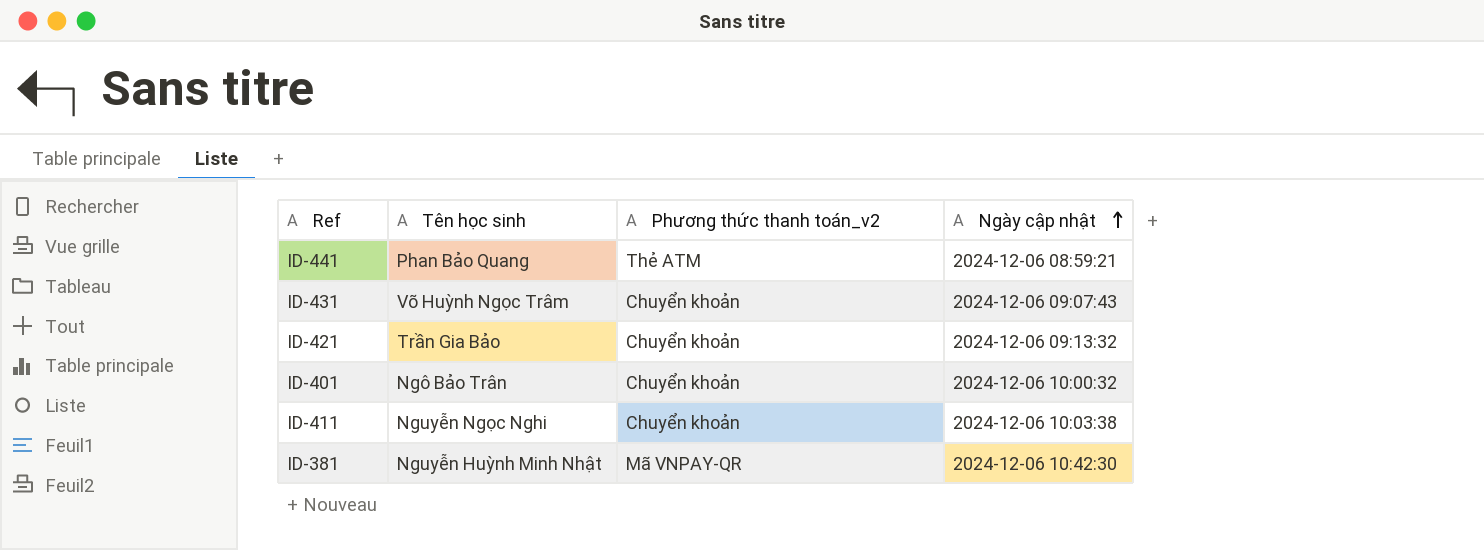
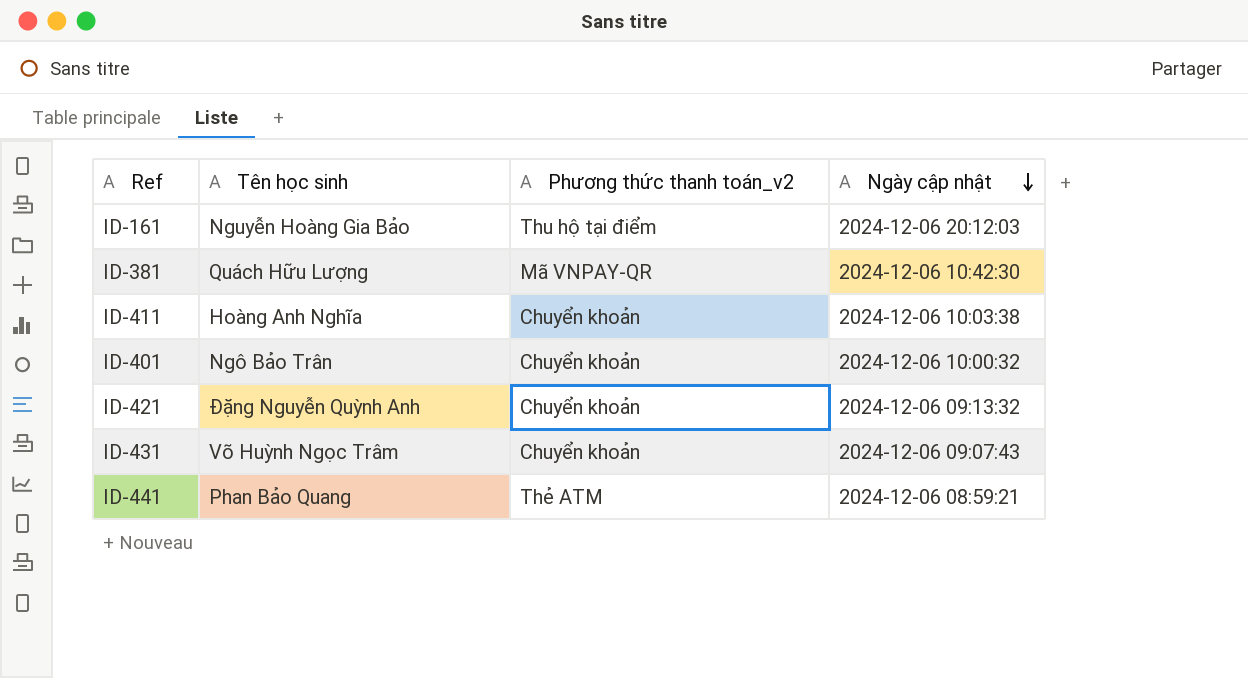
row order: Ngày cập nhật ascending -> Ngày cập nhật descending
row ID-161: none -> Nguyễn Hoàng Gia Bảo | Thu hộ tại điểm | 2024-12-06 20:12:03
ID-381 | Tên học sinh: Nguyễn Huỳnh Minh Nhật -> Quách Hữu Lượng
ID-411 | Tên học sinh: Nguyễn Ngọc Nghi -> Hoàng Anh Nghĩa
ID-421 | Tên học sinh: Trần Gia Bảo -> Đặng Nguyễn Quỳnh Anh

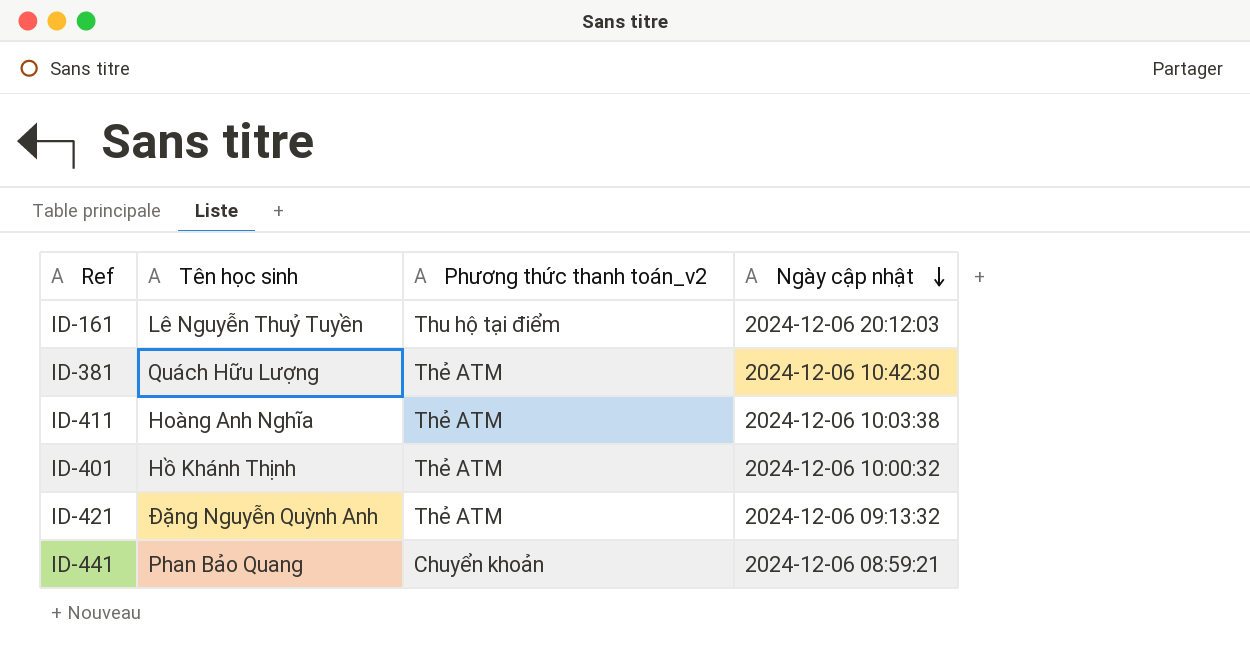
row ID-431: Võ Huỳnh Ngọc Trâm | Chuyển khoản | 2024-12-06 09:07:43 -> none
ID-161 | Tên học sinh: Nguyễn Hoàng Gia Bảo -> Lê Nguyễn Thuỷ Tuyền
ID-381 | Phương thức thanh toán_v2: Mã VNPAY-QR -> Thẻ ATM
ID-411 | Phương thức thanh toán_v2: Chuyển khoản -> Thẻ ATM
ID-401 | Tên học sinh: Ngô Bảo Trân -> Hồ Khánh Thịnh
ID-401 | Phương thức thanh toán_v2: Chuyển khoản -> Thẻ ATM
ID-421 | Phương thức thanh toán_v2: Chuyển khoản -> Thẻ ATM
ID-441 | Phương thức thanh toán_v2: Thẻ ATM -> Chuyển khoản

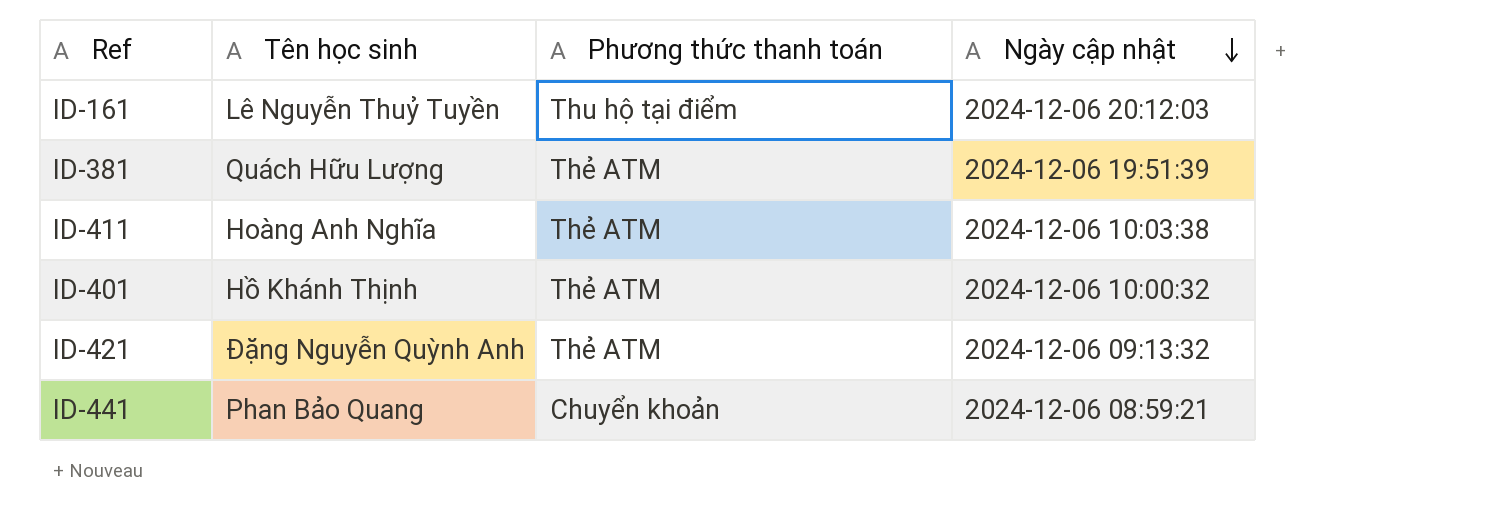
column name: Phương thức thanh toán_v2 -> Phương thức thanh toán
ID-381 | Ngày cập nhật: 2024-12-06 10:42:30 -> 2024-12-06 19:51:39

